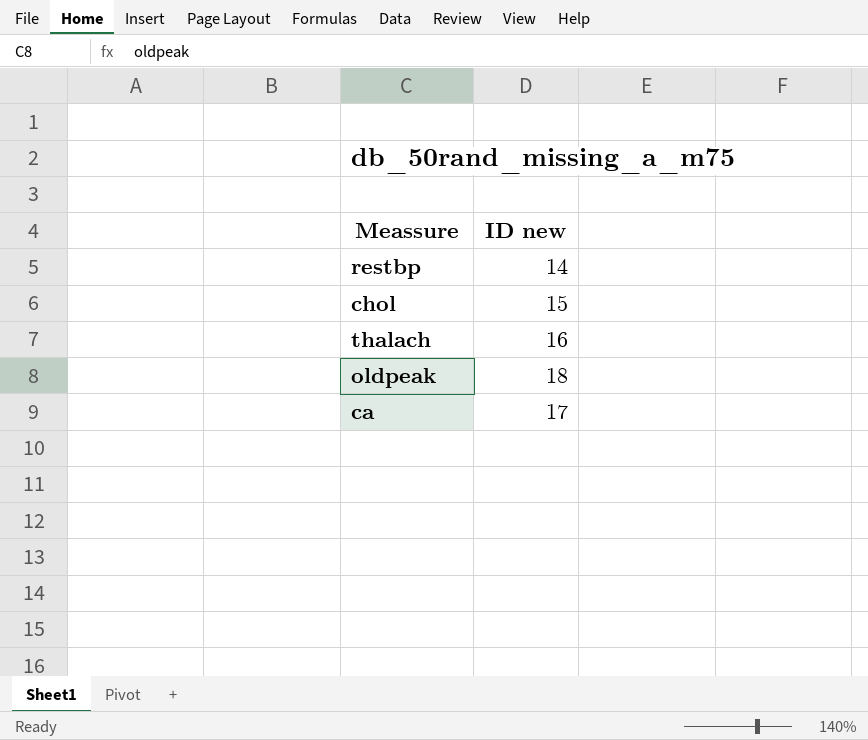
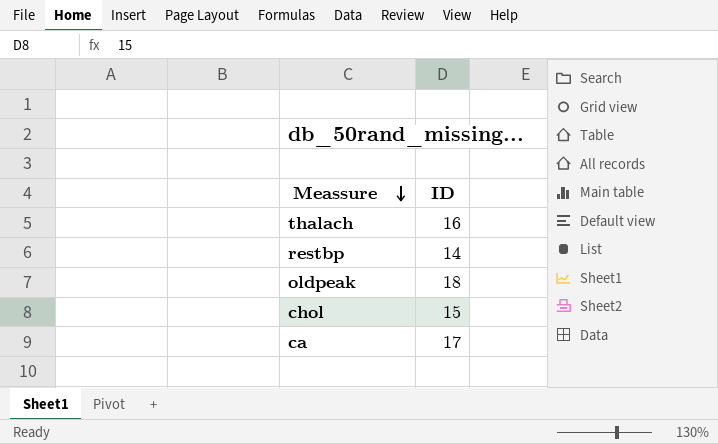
row order: none -> Meassure descending
column name: ID new -> ID

